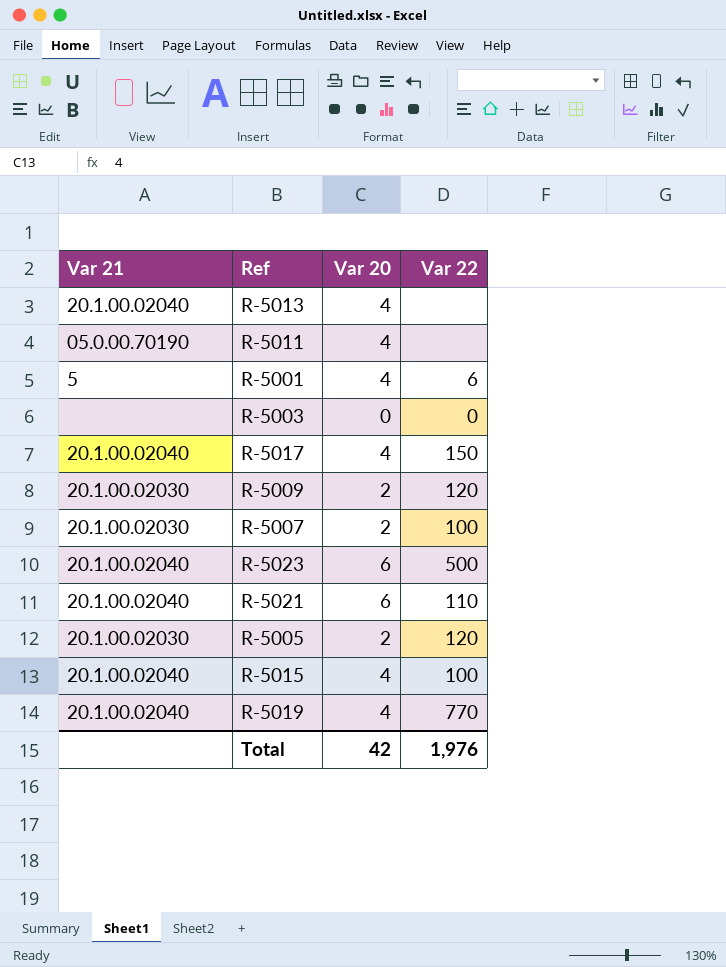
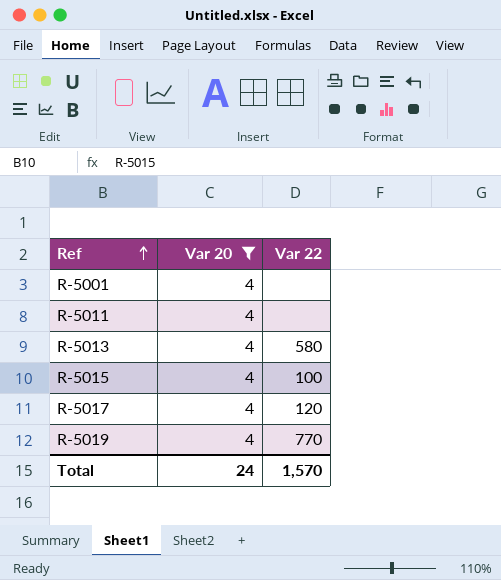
filter: none -> Var 20 = 4
row order: none -> Ref ascending
column Var 21 | position: 1 -> none
R-5001 | Var 22: 6 -> none
R-5013 | Var 22: none -> 580
R-5017 | Var 22: 150 -> 120
Total | Var 20: 42 -> 24
Total | Var 22: 1,976 -> 1,570

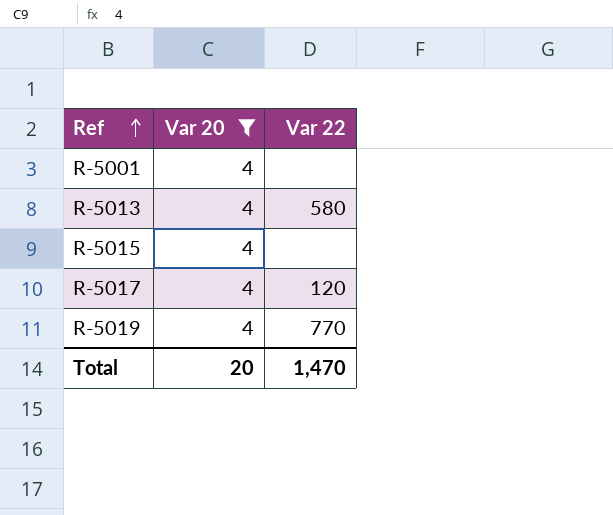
row R-5011: 4 | none -> none
R-5015 | Var 22: 100 -> none
Total | Var 20: 24 -> 20
Total | Var 22: 1,570 -> 1,470

